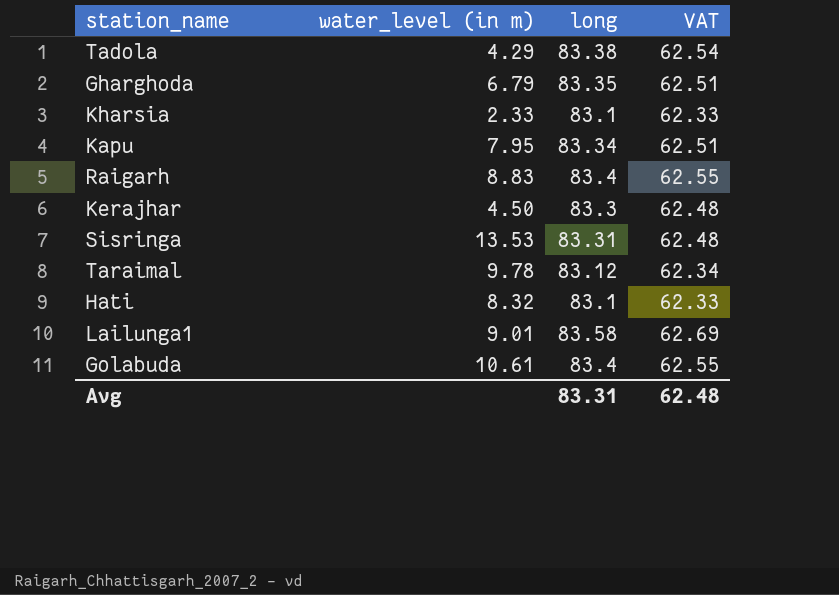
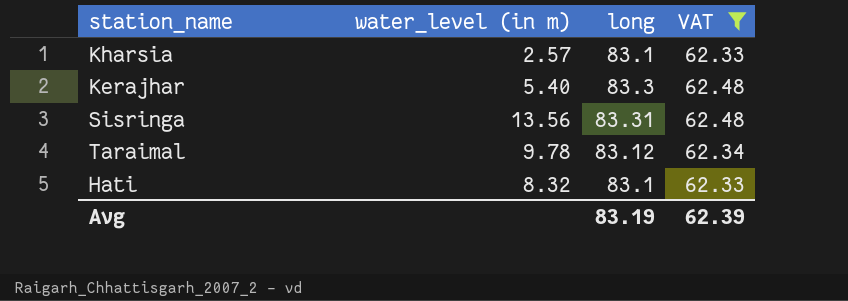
filter: none -> VAT <= 62.48
Kharsia | water_level (in m): 2.33 -> 2.57
Kerajhar | water_level (in m): 4.50 -> 5.40
Sisringa | water_level (in m): 13.53 -> 13.56
Avg | long: 83.31 -> 83.19
Avg | VAT: 62.48 -> 62.39

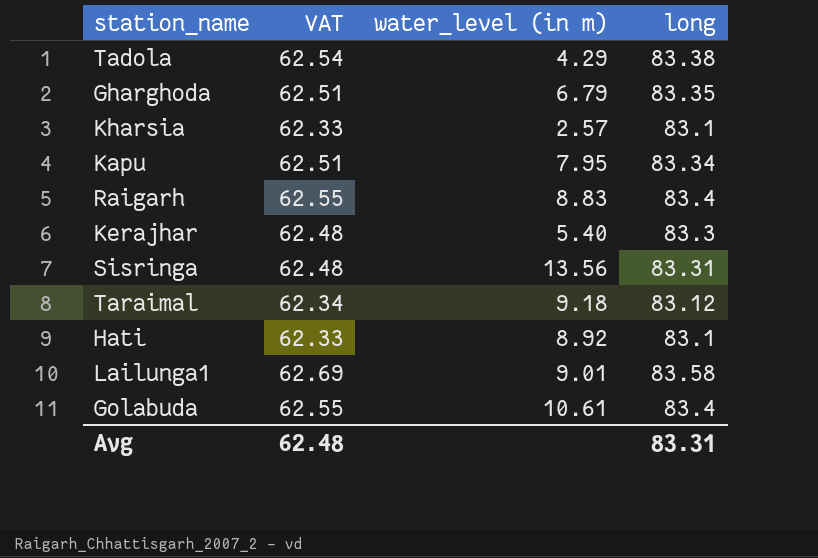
filter: VAT <= 62.48 -> none
column VAT | position: 4 -> 2
Taraimal | water_level (in m): 9.78 -> 9.18
Hati | water_level (in m): 8.32 -> 8.92
Avg | VAT: 62.39 -> 62.48
Avg | long: 83.19 -> 83.31

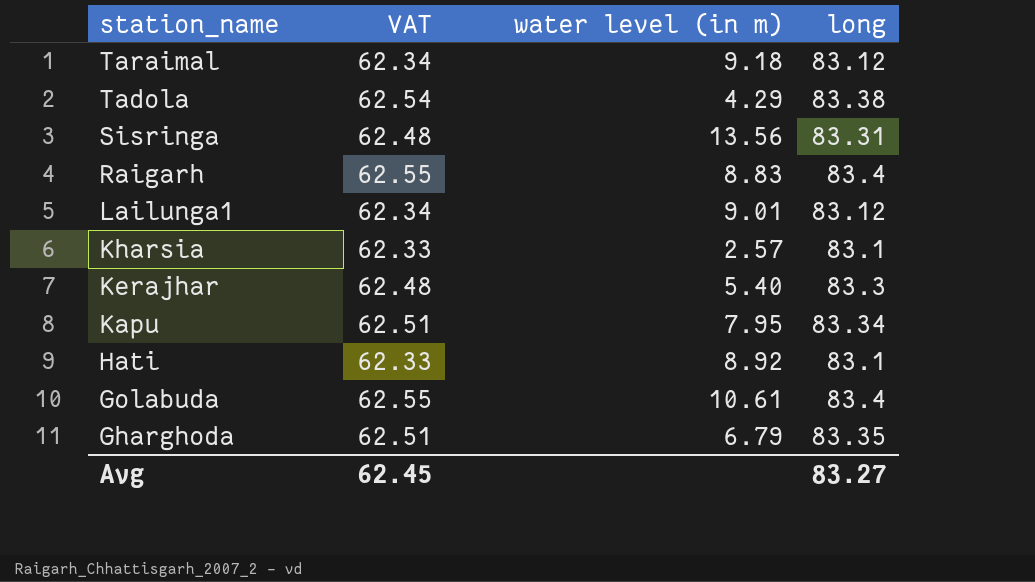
row order: none -> station_name descending
column name: water_level (in m) -> water level (in m)
Lailunga1 | VAT: 62.69 -> 62.34
Lailunga1 | long: 83.58 -> 83.12
Avg | VAT: 62.48 -> 62.45
Avg | long: 83.31 -> 83.27

